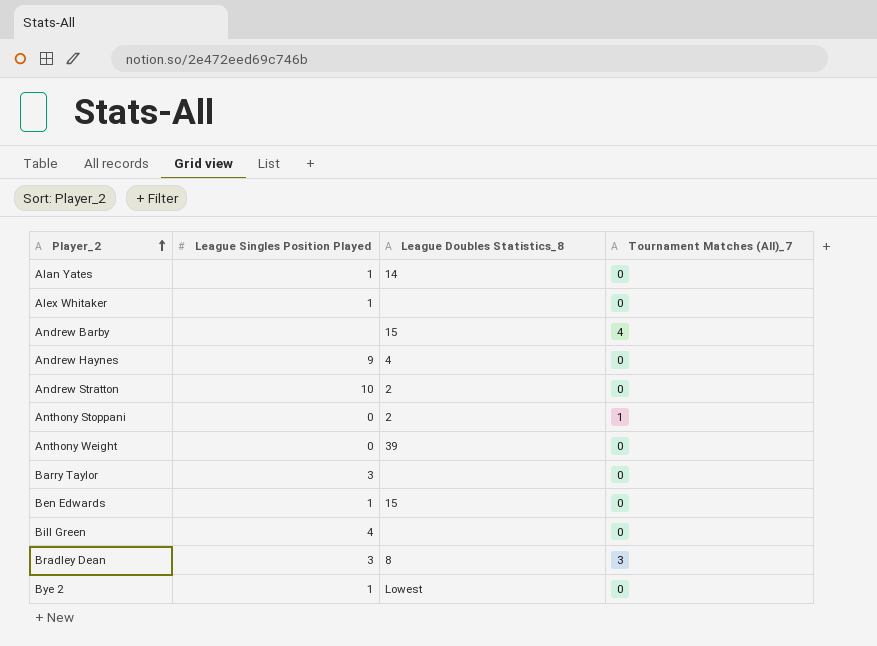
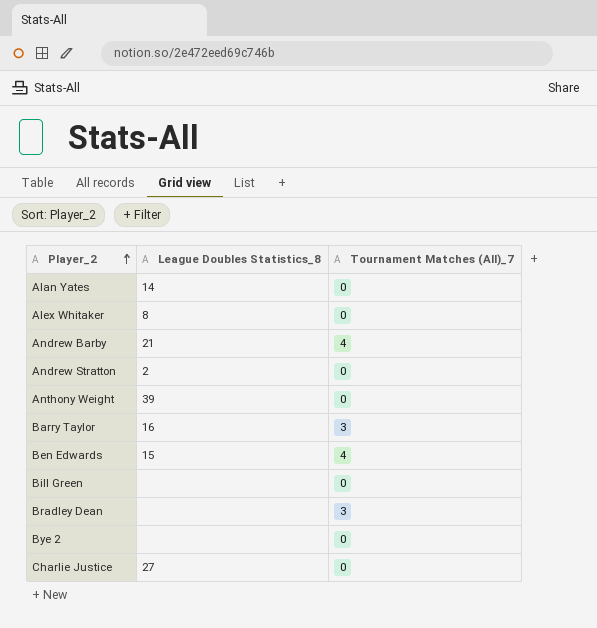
column League Singles Position Played | position: 2 -> none
row Andrew Haynes: 9 | 4 | 0 -> none
row Anthony Stoppani: 0 | 2 | 1 -> none
Alex Whitaker | League Doubles Statistics_8: none -> 8
Andrew Barby | League Doubles Statistics_8: 15 -> 21
Barry Taylor | League Doubles Statistics_8: none -> 16
Barry Taylor | Tournament Matches (All)_7: 0 -> 3
Ben Edwards | Tournament Matches (All)_7: 0 -> 4
Bradley Dean | League Doubles Statistics_8: 8 -> none
Bye 2 | League Doubles Statistics_8: Lowest -> none
row Charlie Justice: none -> 27 | 0

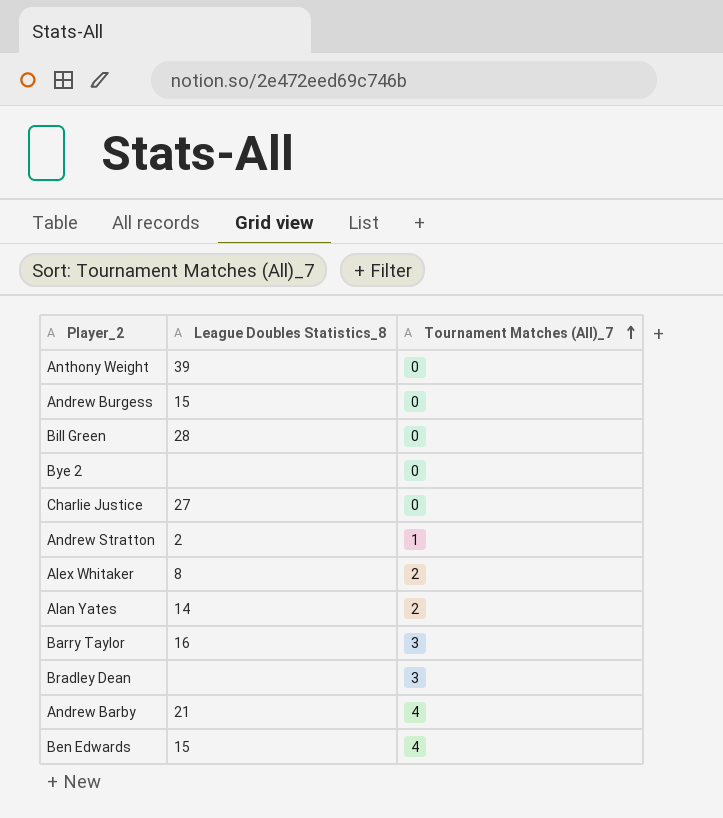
row order: Player_2 ascending -> Tournament Matches (All)_7 ascending
row Andrew Burgess: none -> 15 | 0
Bill Green | League Doubles Statistics_8: none -> 28
Andrew Stratton | Tournament Matches (All)_7: 0 -> 1
Alex Whitaker | Tournament Matches (All)_7: 0 -> 2
Alan Yates | Tournament Matches (All)_7: 0 -> 2

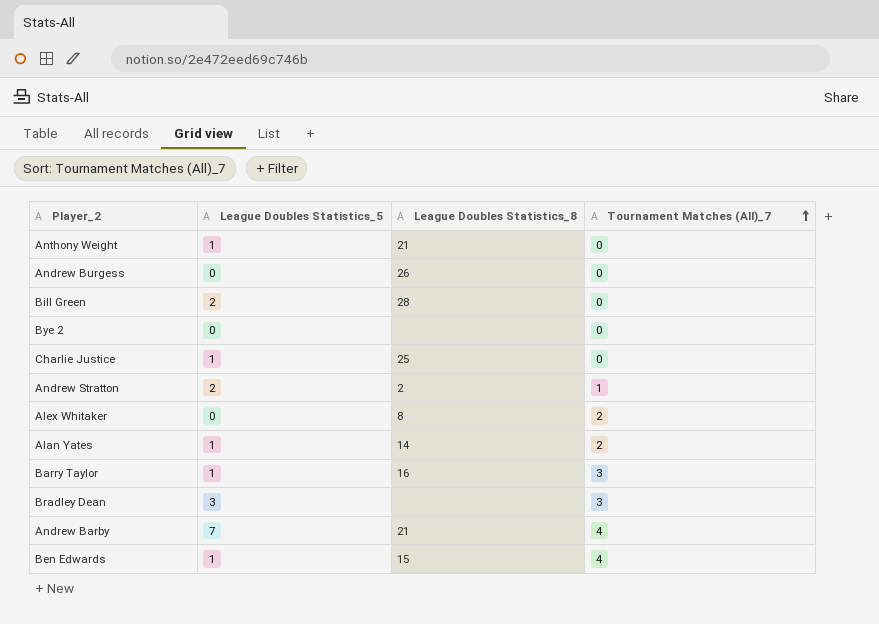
column League Doubles Statistics_5 | position: none -> 2
Anthony Weight | League Doubles Statistics_8: 39 -> 21
Andrew Burgess | League Doubles Statistics_8: 15 -> 26
Charlie Justice | League Doubles Statistics_8: 27 -> 25

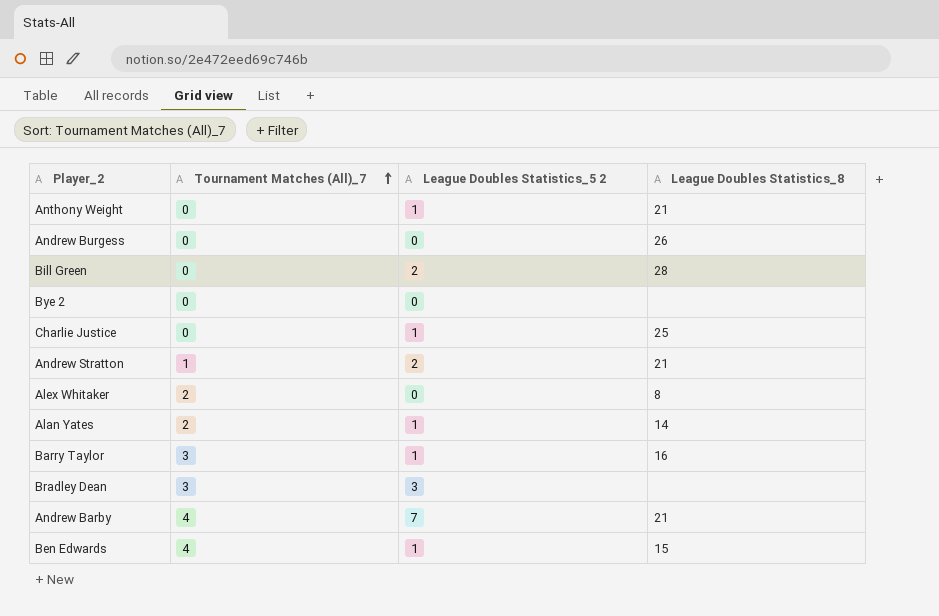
column Tournament Matches (All)_7 | position: 4 -> 2
column name: League Doubles Statistics_5 -> League Doubles Statistics_5 2
Andrew Stratton | League Doubles Statistics_8: 2 -> 21

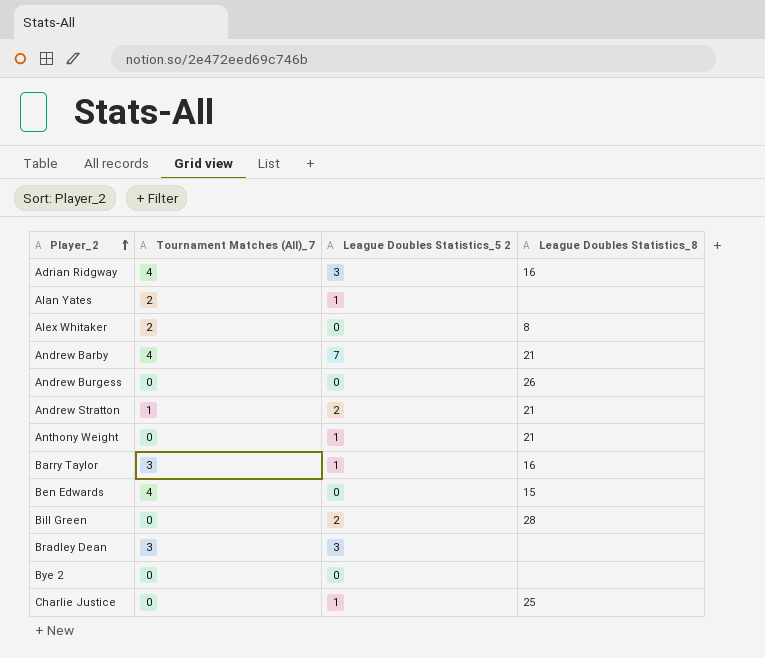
row order: Tournament Matches (All)_7 ascending -> Player_2 ascending
row Adrian Ridgway: none -> 4 | 3 | 16
Alan Yates | League Doubles Statistics_8: 14 -> none
Ben Edwards | League Doubles Statistics_5 2: 1 -> 0

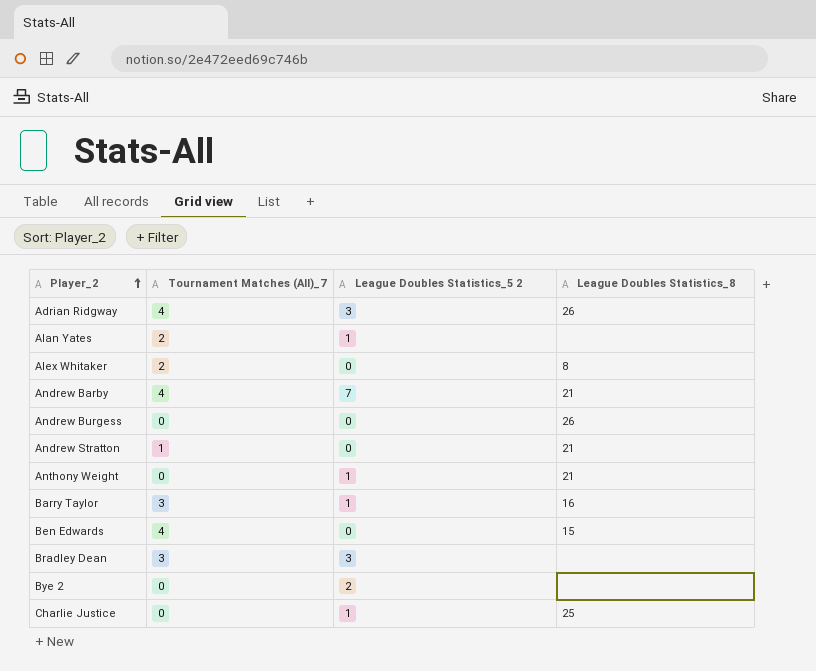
row Bill Green: 0 | 2 | 28 -> none
Adrian Ridgway | League Doubles Statistics_8: 16 -> 26
Andrew Stratton | League Doubles Statistics_5 2: 2 -> 0
Bye 2 | League Doubles Statistics_5 2: 0 -> 2

